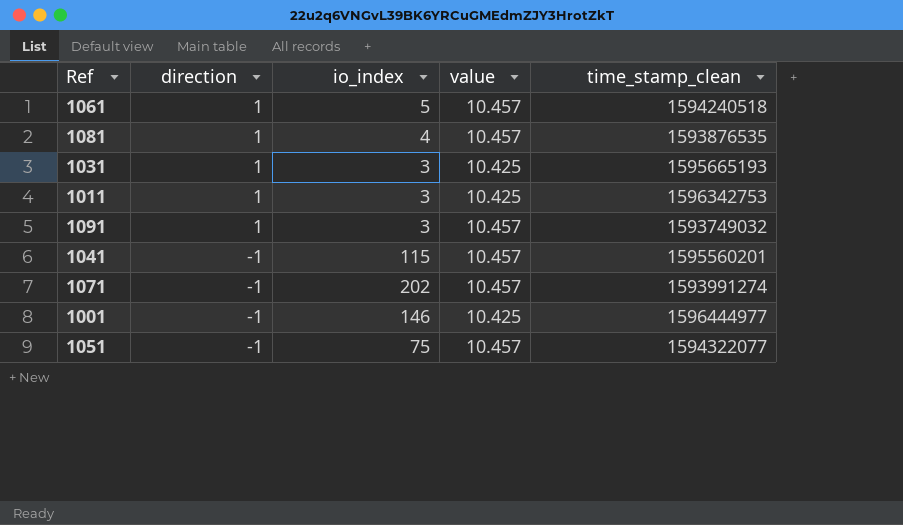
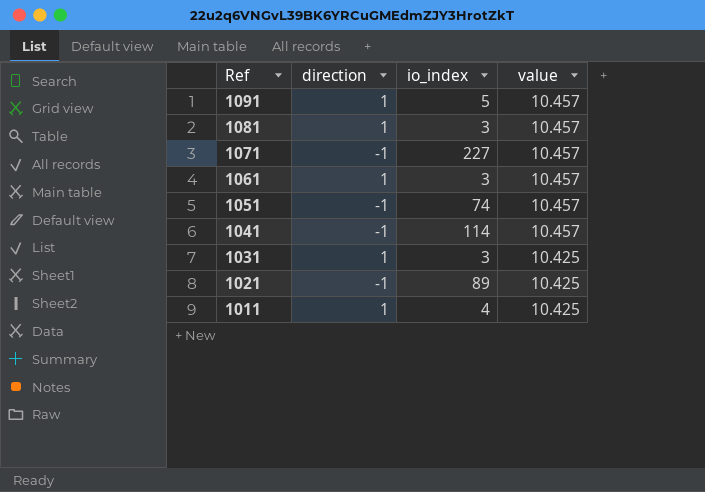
row order: direction descending -> Ref descending
column time_stamp_clean | position: 5 -> none
row 1001: -1 | 146 | 10.425 | 1596444977 -> none
1091 | io_index: 3 -> 5
1081 | io_index: 4 -> 3
1071 | io_index: 202 -> 227
1061 | io_index: 5 -> 3
1051 | io_index: 75 -> 74
1041 | io_index: 115 -> 114
row 1021: none -> -1 | 89 | 10.425
1011 | io_index: 3 -> 4

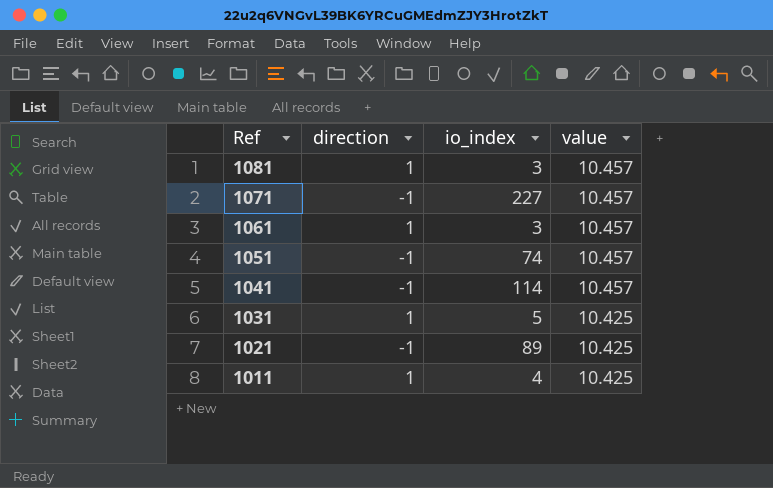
row 1091: 1 | 5 | 10.457 -> none
1031 | io_index: 3 -> 5

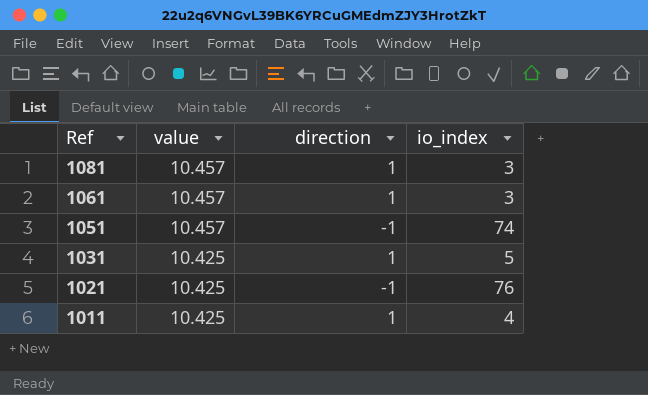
column value | position: 4 -> 2
row 1071: -1 | 227 | 10.457 -> none
row 1041: -1 | 114 | 10.457 -> none
1021 | io_index: 89 -> 76

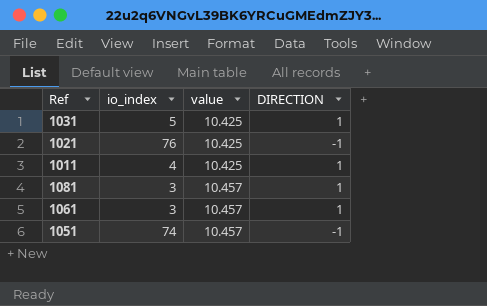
row order: Ref descending -> value ascending
column io_index | position: 4 -> 2
column name: direction -> DIRECTION

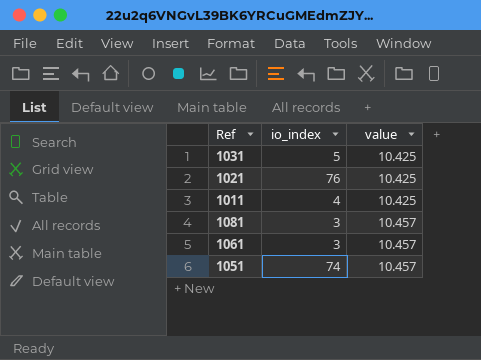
column DIRECTION | position: 4 -> none

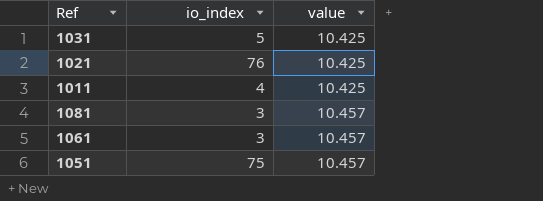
1051 | io_index: 74 -> 75

